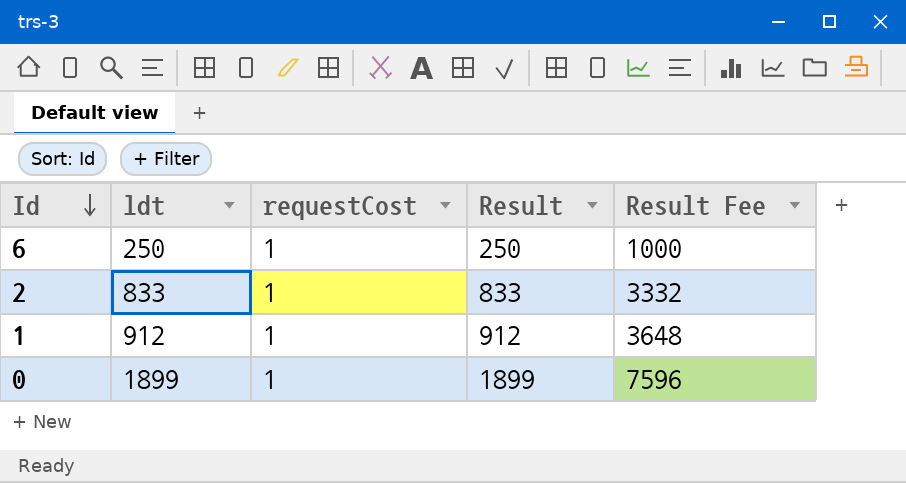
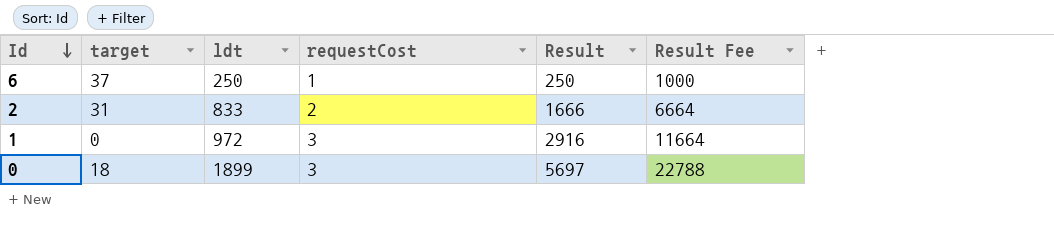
column target | position: none -> 2
2 | requestCost: 1 -> 2
2 | Result: 833 -> 1666
2 | Result Fee: 3332 -> 6664
1 | ldt: 912 -> 972
1 | requestCost: 1 -> 3
1 | Result: 912 -> 2916
1 | Result Fee: 3648 -> 11664
0 | requestCost: 1 -> 3
0 | Result: 1899 -> 5697
0 | Result Fee: 7596 -> 22788

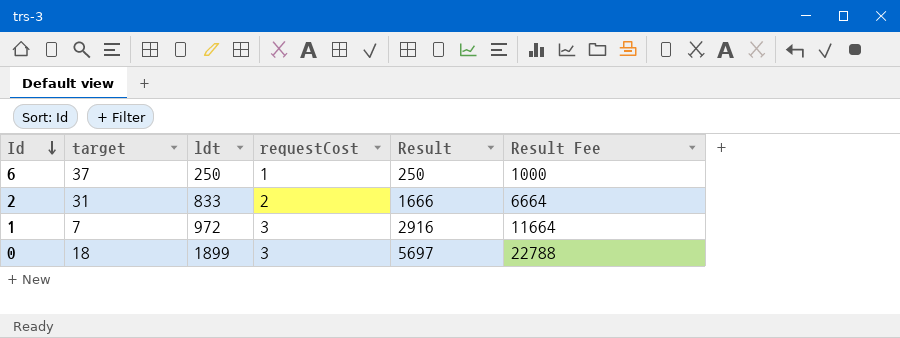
1 | target: 0 -> 7

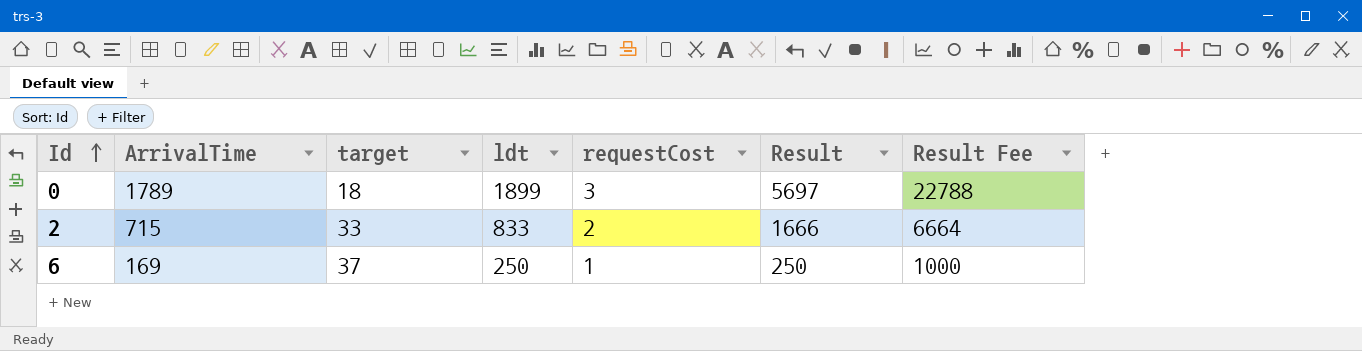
row order: Id descending -> Id ascending
column ArrivalTime | position: none -> 2
row 1: 7 | 972 | 3 | 2916 | 11664 -> none
2 | target: 31 -> 33

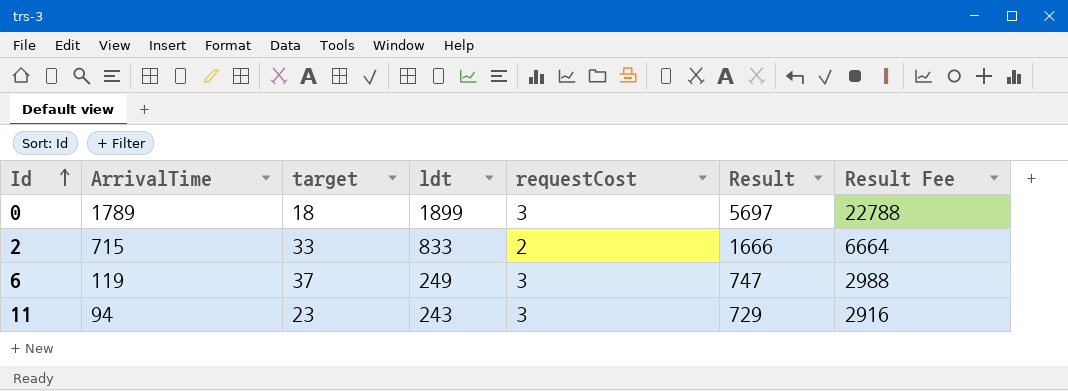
6 | ArrivalTime: 169 -> 119
6 | ldt: 250 -> 249
6 | requestCost: 1 -> 3
6 | Result: 250 -> 747
6 | Result Fee: 1000 -> 2988
row 11: none -> 94 | 23 | 243 | 3 | 729 | 2916

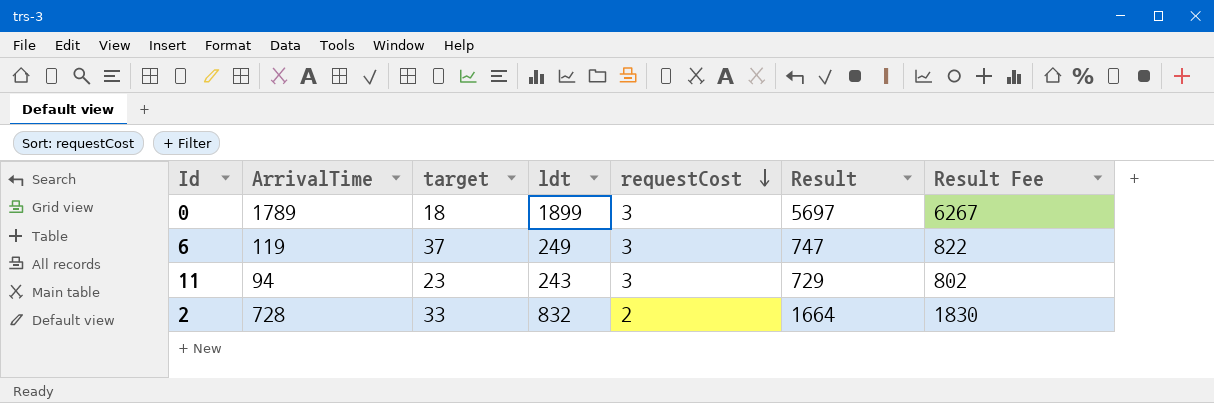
row order: Id ascending -> requestCost descending
column Result Fee | formula: [Result] * 4 -> [Result] * 1.1
2 | ArrivalTime: 715 -> 728
2 | ldt: 833 -> 832
2 | Result: 1666 -> 1664

